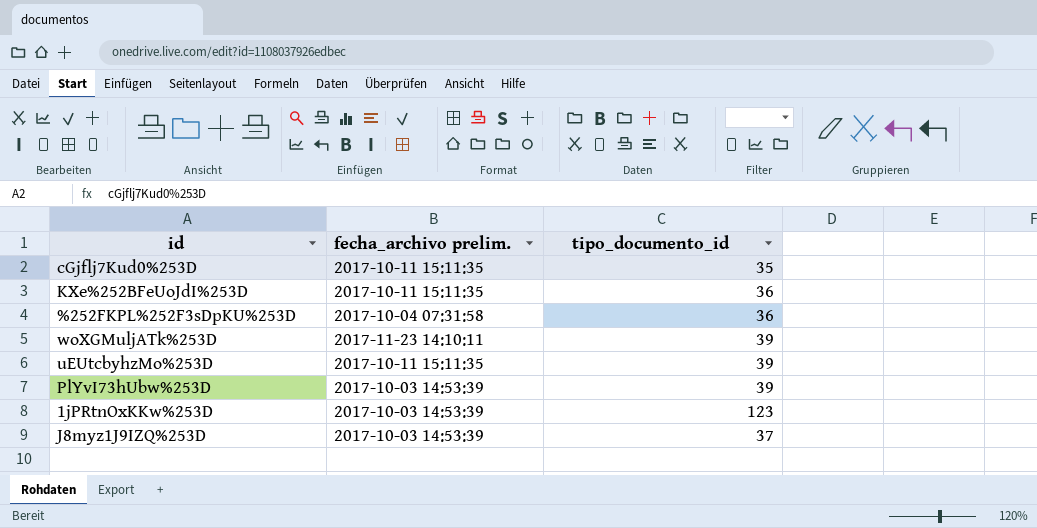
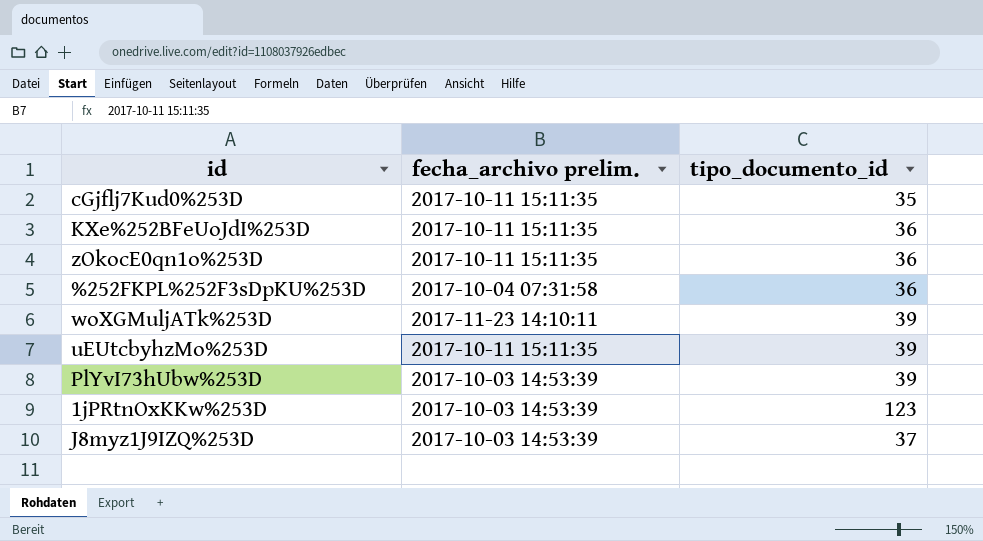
row zOkocE0qn1o%253D: none -> 2017-10-11 15:11:35 | 36

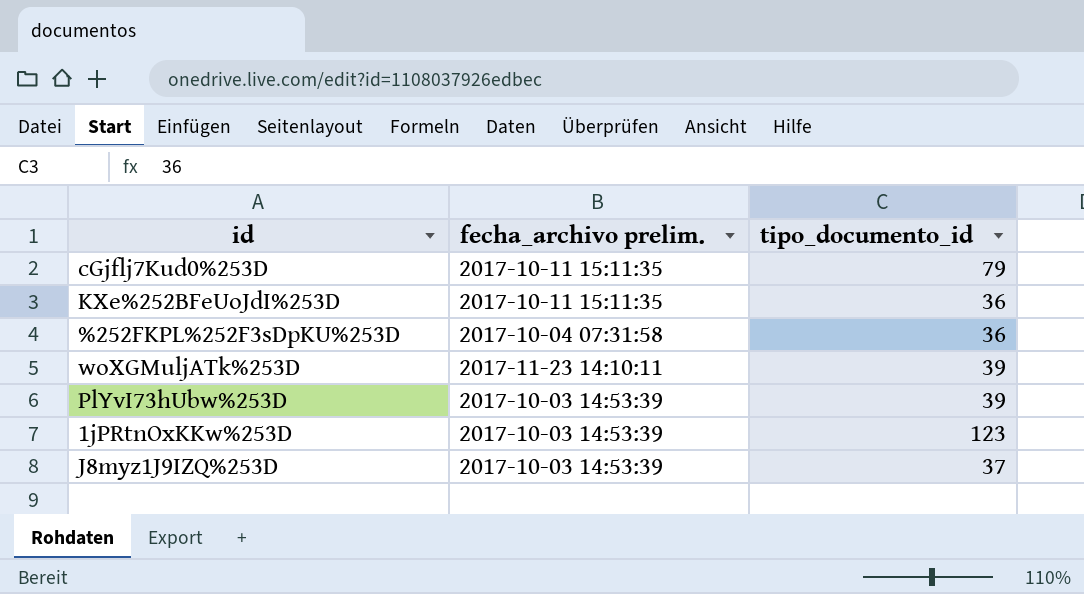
row zOkocE0qn1o%253D: 2017-10-11 15:11:35 | 36 -> none
row uEUtcbyhzMo%253D: 2017-10-11 15:11:35 | 39 -> none
cGjflj7Kud0%253D | tipo_documento_id: 35 -> 79

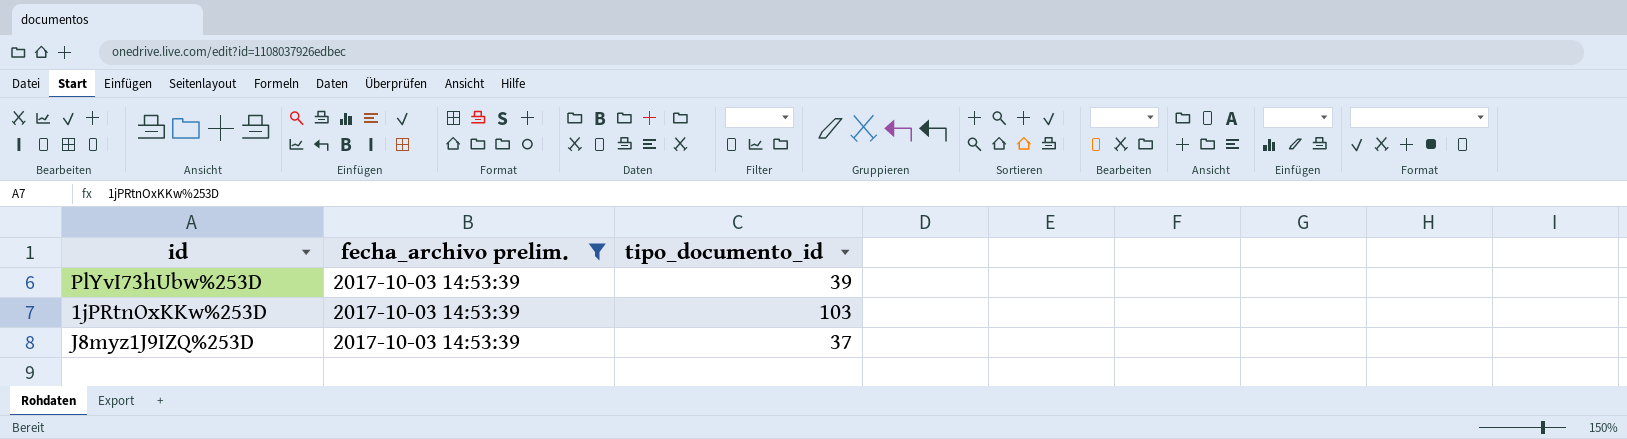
filter: none -> fecha_archivo prelim. = 2017-10-03 14:53:39
1jPRtnOxKKw%253D | tipo_documento_id: 123 -> 103

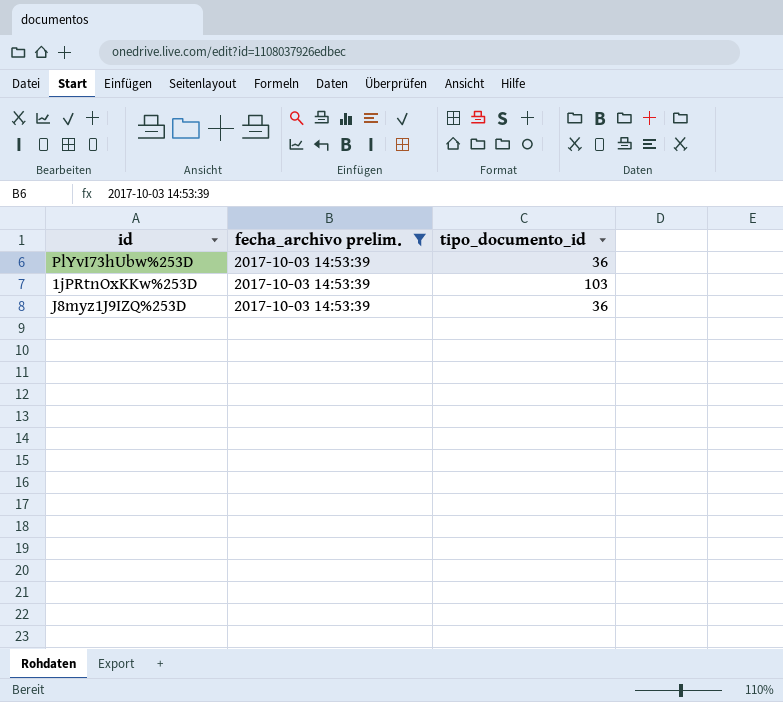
PlYvI73hUbw%253D | tipo_documento_id: 39 -> 36
J8myz1J9IZQ%253D | tipo_documento_id: 37 -> 36

